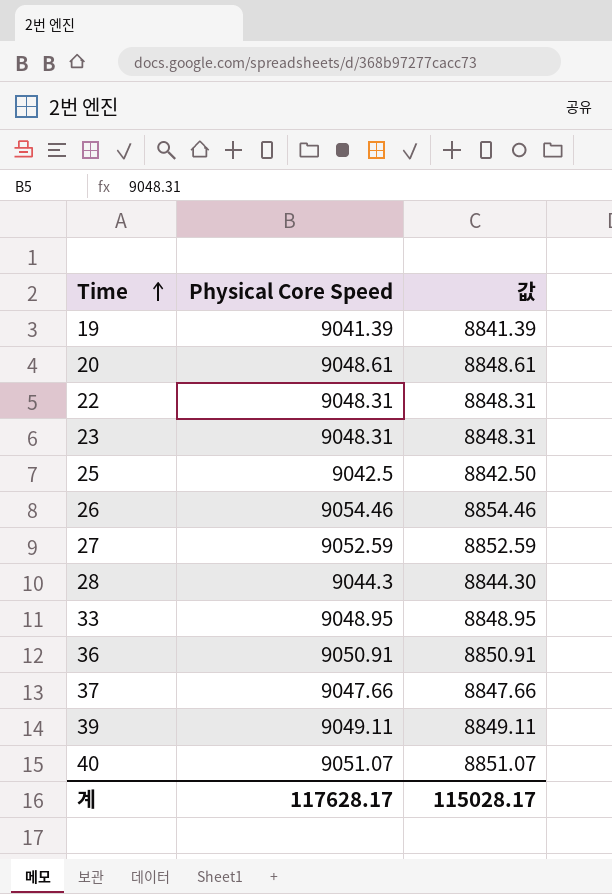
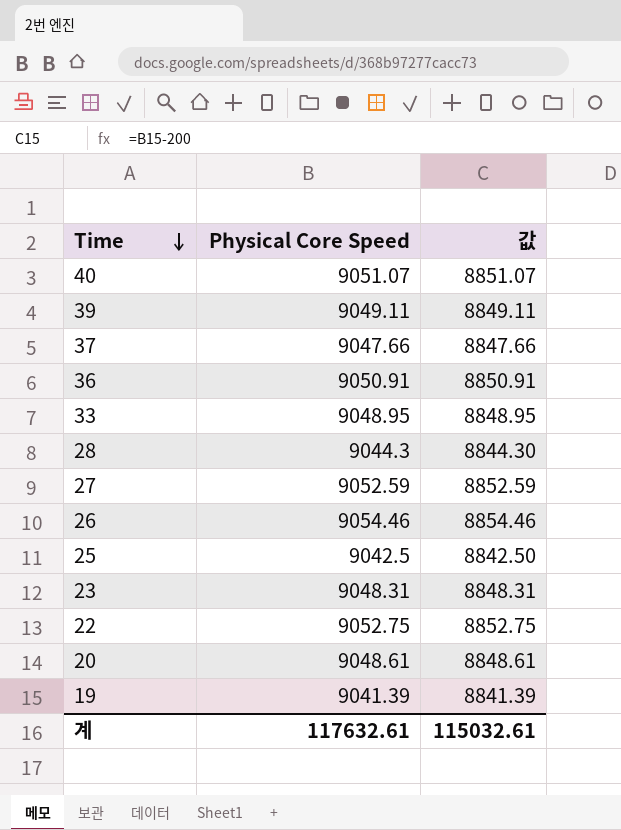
row order: Time ascending -> Time descending
22 | Physical Core Speed: 9048.31 -> 9052.75
22 | 값: 8848.31 -> 8852.75
계 | Physical Core Speed: 117628.17 -> 117632.61
계 | 값: 115028.17 -> 115032.61

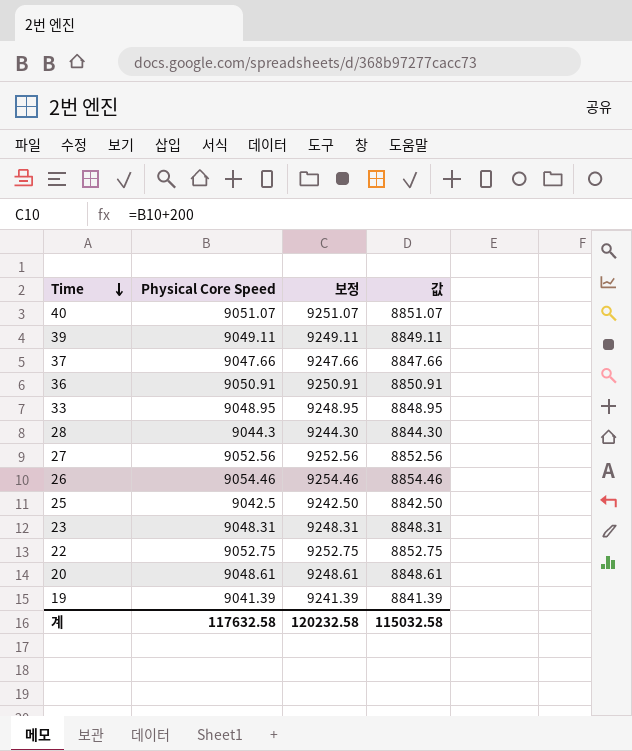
column 보정 | formula: none -> [Physical Core Speed] + 200
27 | Physical Core Speed: 9052.59 -> 9052.56
27 | 값: 8852.59 -> 8852.56
계 | Physical Core Speed: 117632.61 -> 117632.58
계 | 값: 115032.61 -> 115032.58

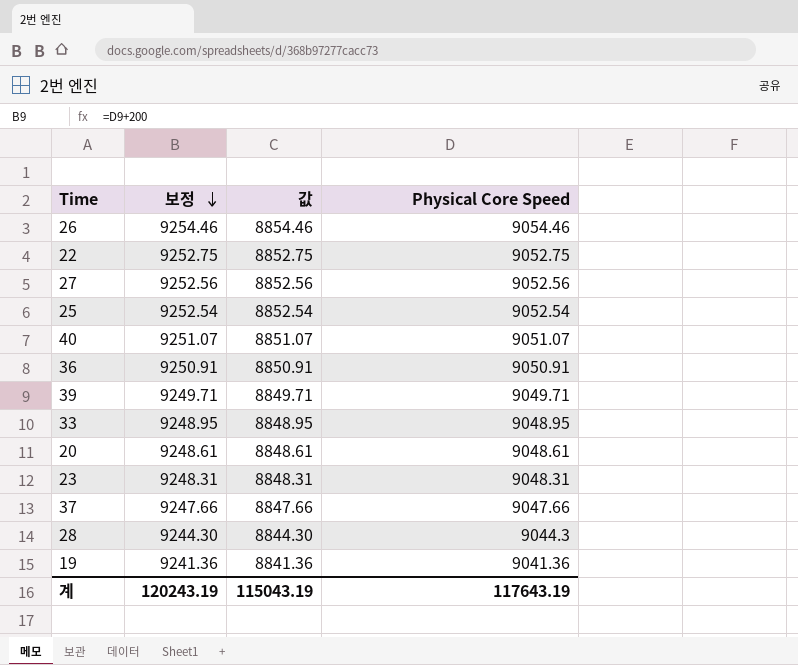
row order: Time descending -> 보정 descending
column Physical Core Speed | position: 2 -> 4
25 | 보정: 9242.50 -> 9252.54
25 | 값: 8842.50 -> 8852.54
25 | Physical Core Speed: 9042.5 -> 9052.54
39 | 보정: 9249.11 -> 9249.71
39 | 값: 8849.11 -> 8849.71
39 | Physical Core Speed: 9049.11 -> 9049.71
19 | 보정: 9241.39 -> 9241.36
19 | 값: 8841.39 -> 8841.36
19 | Physical Core Speed: 9041.39 -> 9041.36
계 | 보정: 120232.58 -> 120243.19
계 | 값: 115032.58 -> 115043.19
계 | Physical Core Speed: 117632.58 -> 117643.19

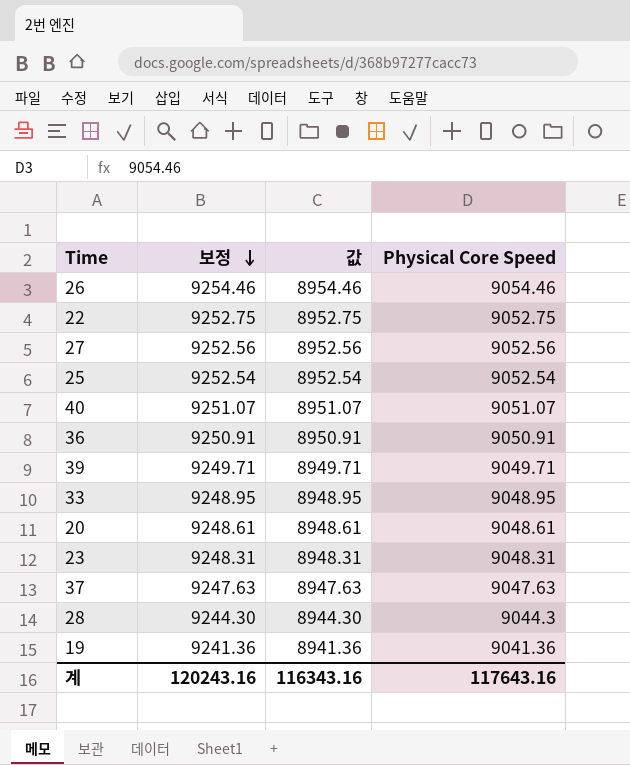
column 값 | formula: [Physical Core Speed] - 200 -> [Physical Core Speed] - 100
37 | 보정: 9247.66 -> 9247.63
37 | Physical Core Speed: 9047.66 -> 9047.63
계 | 보정: 120243.19 -> 120243.16
계 | 값: 115043.19 -> 116343.16
계 | Physical Core Speed: 117643.19 -> 117643.16

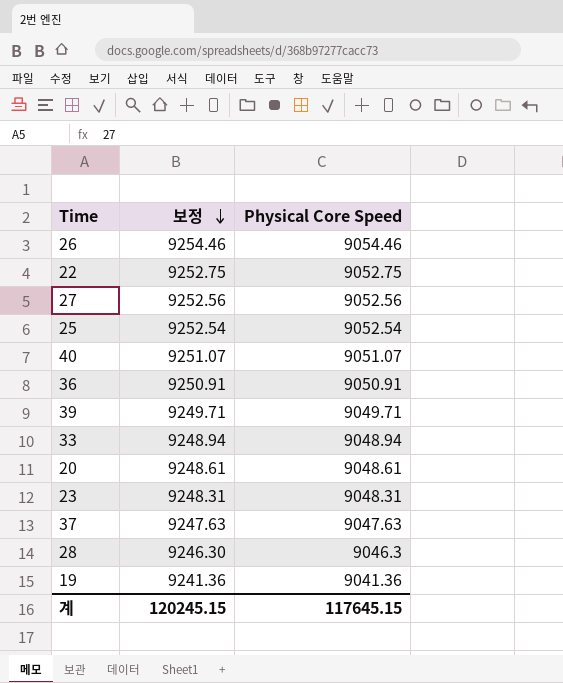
column 값 | formula: [Physical Core Speed] - 100 -> none
33 | 보정: 9248.95 -> 9248.94
33 | Physical Core Speed: 9048.95 -> 9048.94
28 | 보정: 9244.30 -> 9246.30
28 | Physical Core Speed: 9044.3 -> 9046.3
계 | 보정: 120243.16 -> 120245.15
계 | Physical Core Speed: 117643.16 -> 117645.15

